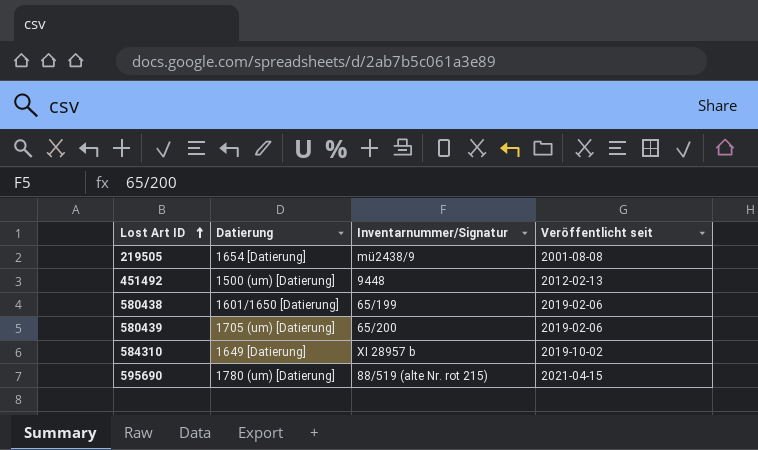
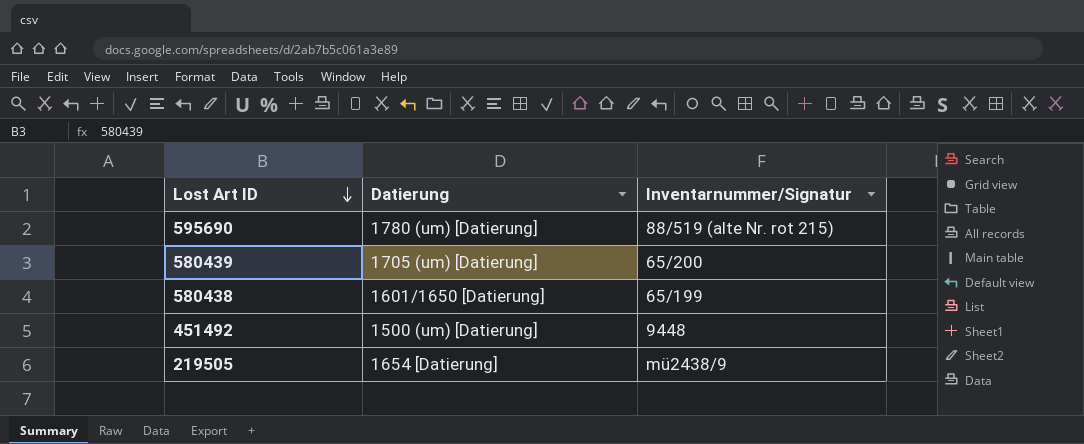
row order: Lost Art ID ascending -> Lost Art ID descending
column Veröffentlicht seit | position: 4 -> none
row 584310: 1649 [Datierung] | XI 28957 b | 2019-10-02 -> none

